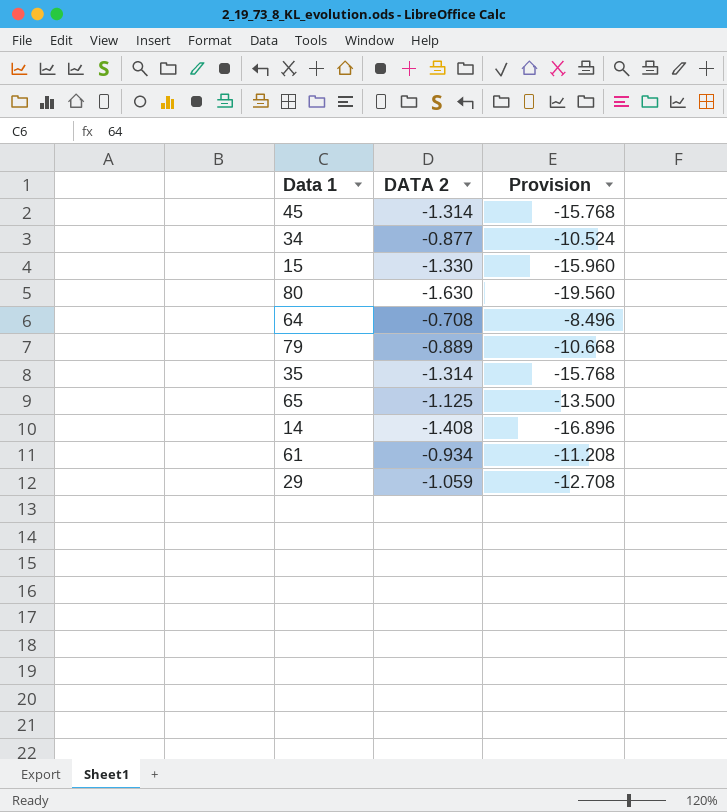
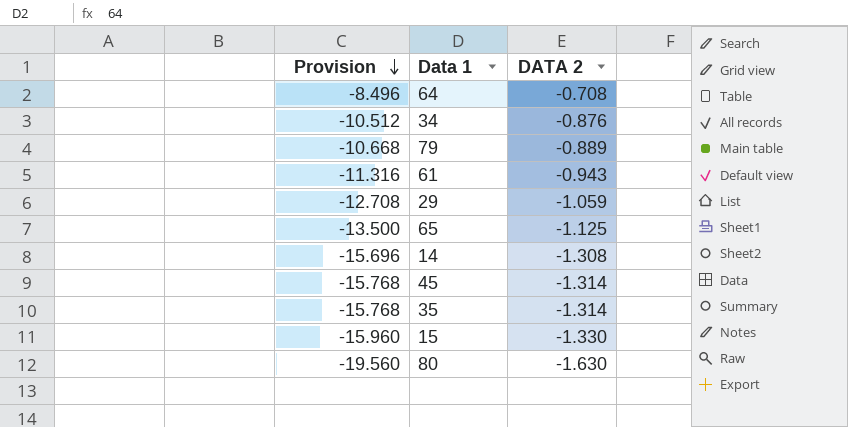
row order: none -> Provision descending
column Provision | position: 3 -> 1
34 | Provision: -10.524 -> -10.512
34 | DATA 2: -0.877 -> -0.876
61 | Provision: -11.208 -> -11.316
61 | DATA 2: -0.934 -> -0.943
14 | Provision: -16.896 -> -15.696
14 | DATA 2: -1.408 -> -1.308

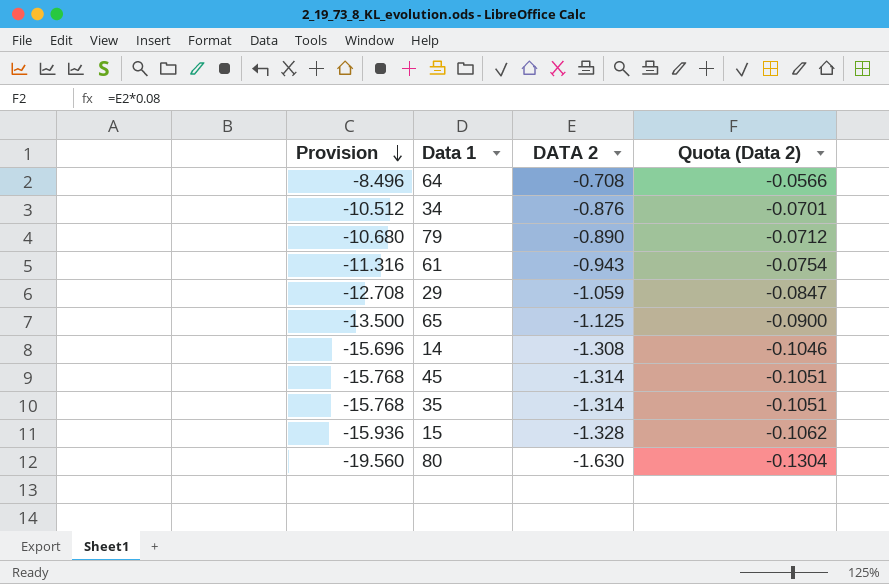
column Quota (Data 2) | formula: none -> [DATA 2] * 0.08
79 | Provision: -10.668 -> -10.680
79 | DATA 2: -0.889 -> -0.890
15 | Provision: -15.960 -> -15.936
15 | DATA 2: -1.330 -> -1.328

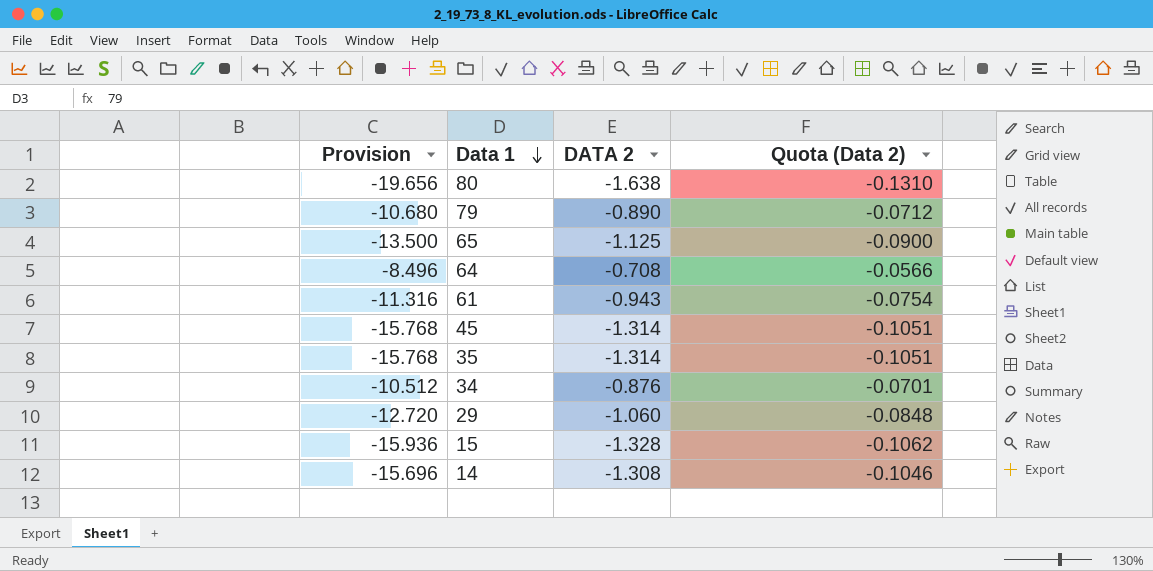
row order: Provision descending -> Data 1 descending
80 | Provision: -19.560 -> -19.656
80 | DATA 2: -1.630 -> -1.638
80 | Quota (Data 2): -0.1304 -> -0.1310
29 | Provision: -12.708 -> -12.720
29 | DATA 2: -1.059 -> -1.060
29 | Quota (Data 2): -0.0847 -> -0.0848

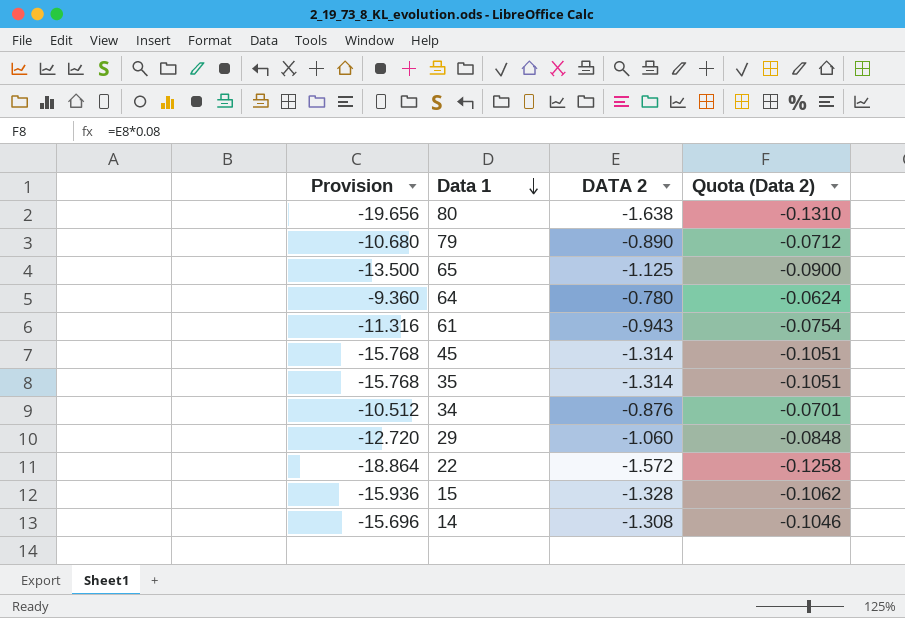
64 | Provision: -8.496 -> -9.360
64 | DATA 2: -0.708 -> -0.780
64 | Quota (Data 2): -0.0566 -> -0.0624
row 22: none -> -18.864 | -1.572 | -0.1258

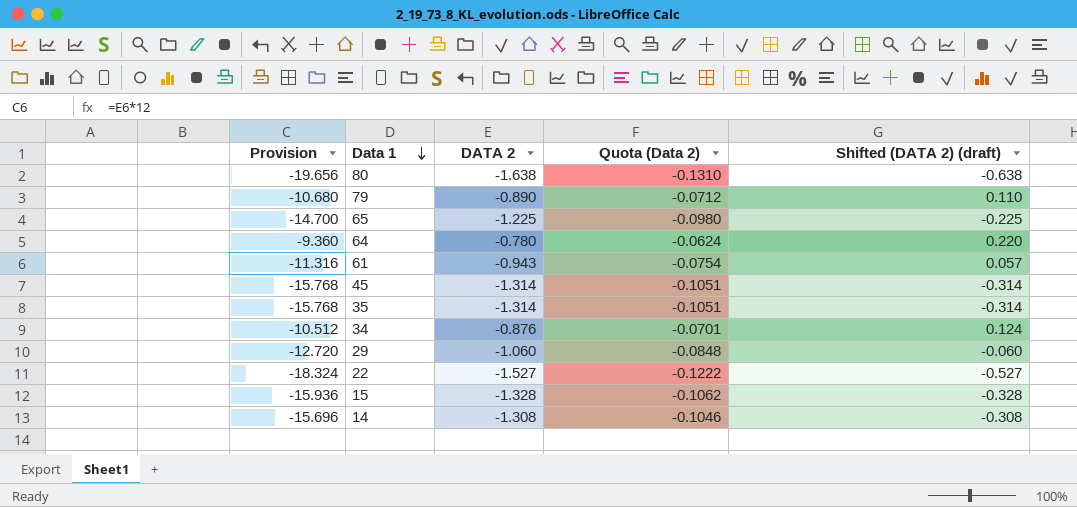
column Shifted (DATA 2) (draft) | formula: none -> [DATA 2] + 1
65 | Provision: -13.500 -> -14.700
65 | DATA 2: -1.125 -> -1.225
65 | Quota (Data 2): -0.0900 -> -0.0980
22 | Provision: -18.864 -> -18.324
22 | DATA 2: -1.572 -> -1.527
22 | Quota (Data 2): -0.1258 -> -0.1222

